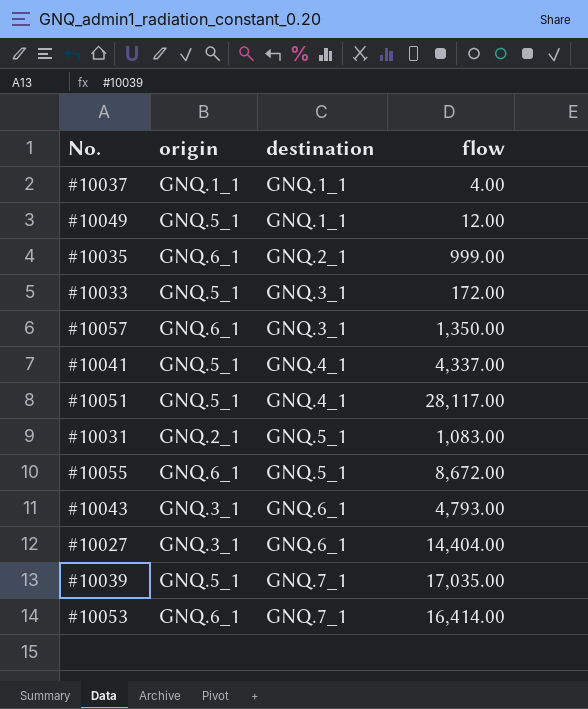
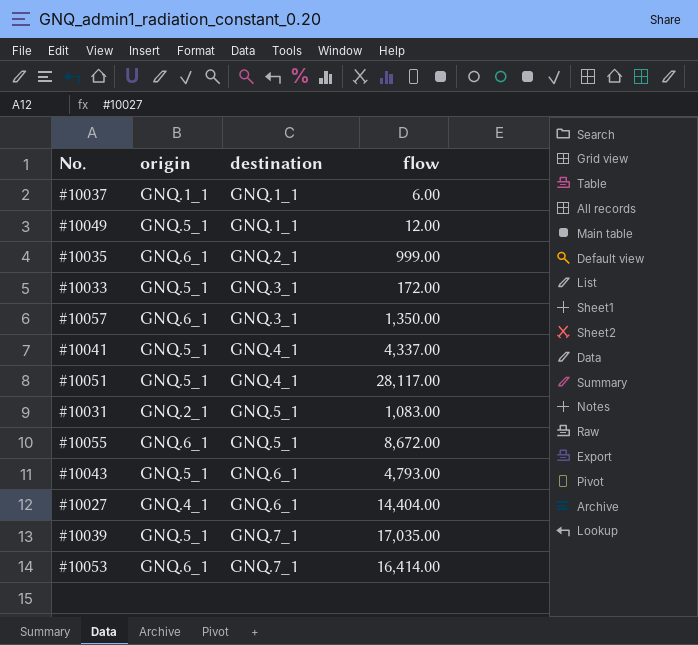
#10037 | flow: 4.00 -> 6.00
#10043 | origin: GNQ.3_1 -> GNQ.5_1
#10027 | origin: GNQ.3_1 -> GNQ.4_1

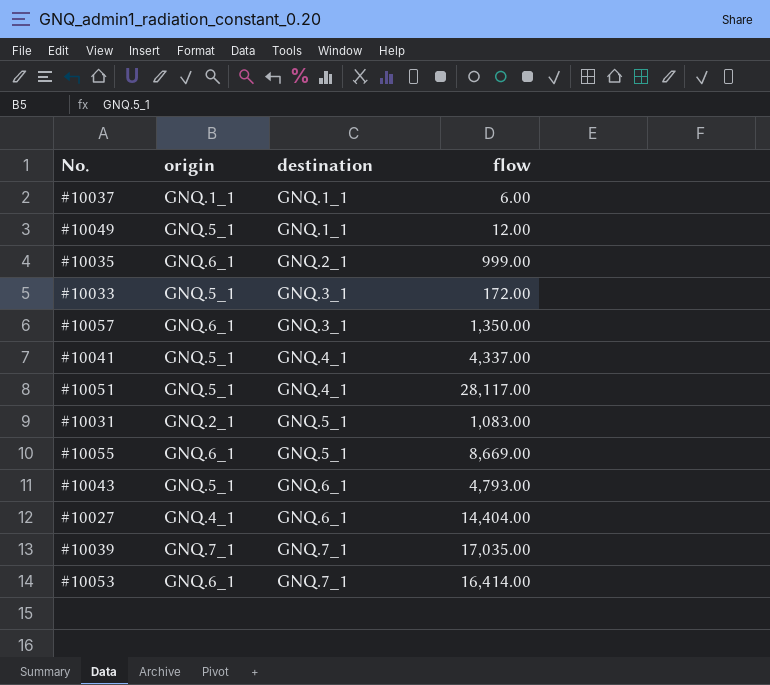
#10055 | flow: 8,672.00 -> 8,669.00
#10039 | origin: GNQ.5_1 -> GNQ.7_1

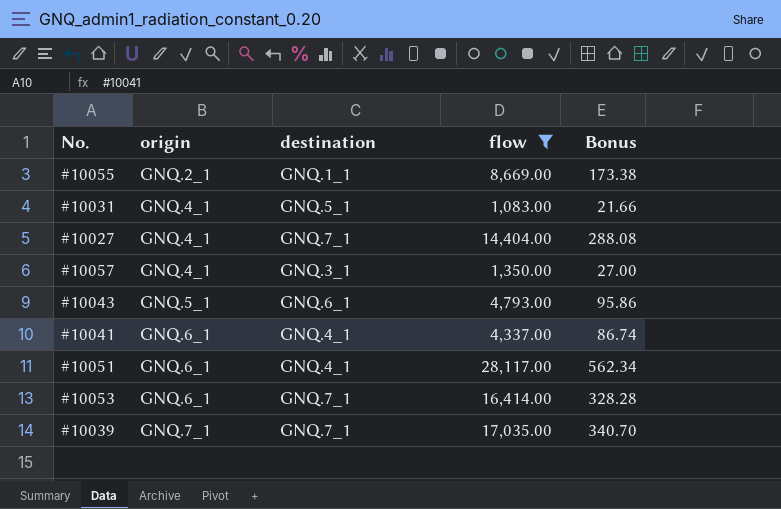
filter: none -> flow >= 1,083.00
row order: destination ascending -> origin ascending
column Bonus | formula: none -> [flow] * 0.02
#10055 | origin: GNQ.6_1 -> GNQ.2_1
#10055 | destination: GNQ.5_1 -> GNQ.1_1
#10031 | origin: GNQ.2_1 -> GNQ.4_1
#10027 | destination: GNQ.6_1 -> GNQ.7_1
#10057 | origin: GNQ.6_1 -> GNQ.4_1
#10041 | origin: GNQ.5_1 -> GNQ.6_1
#10051 | origin: GNQ.5_1 -> GNQ.6_1

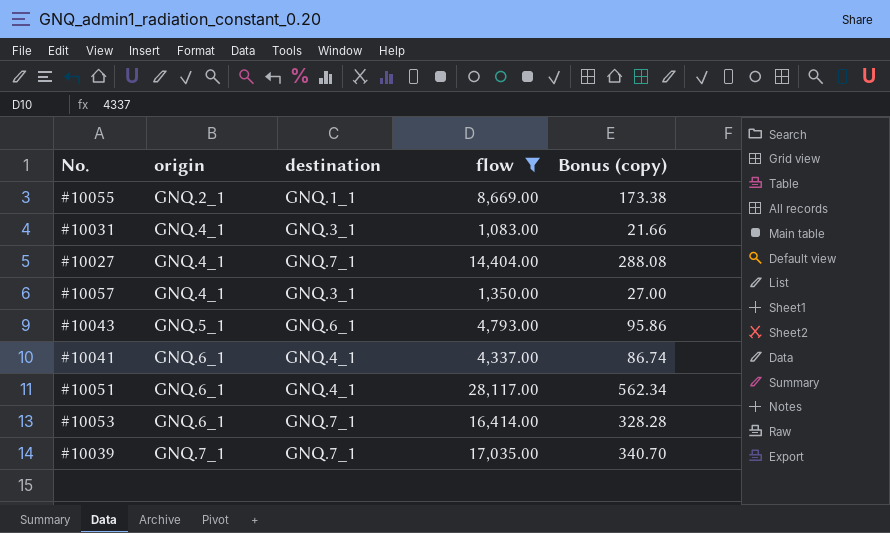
column name: Bonus -> Bonus (copy)
#10031 | destination: GNQ.5_1 -> GNQ.3_1

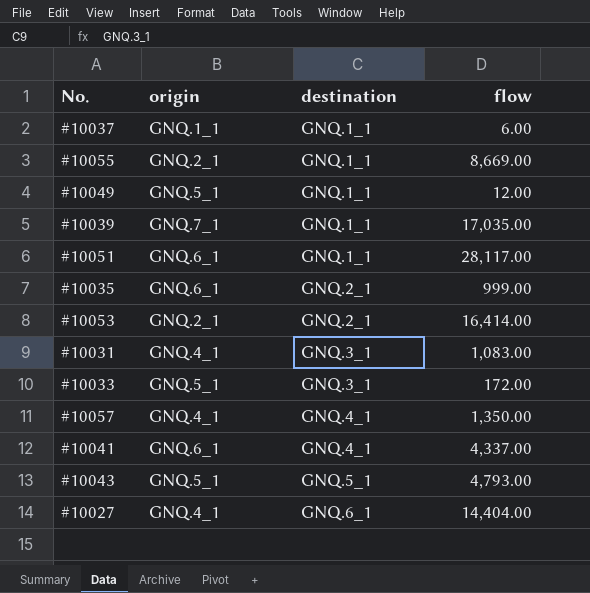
filter: flow >= 1,083.00 -> none
row order: origin ascending -> destination ascending
column Bonus (copy) | formula: [flow] * 0.02 -> none
#10039 | destination: GNQ.7_1 -> GNQ.1_1
#10051 | destination: GNQ.4_1 -> GNQ.1_1
#10053 | origin: GNQ.6_1 -> GNQ.2_1
#10053 | destination: GNQ.7_1 -> GNQ.2_1
#10057 | destination: GNQ.3_1 -> GNQ.4_1
#10043 | destination: GNQ.6_1 -> GNQ.5_1
#10027 | destination: GNQ.7_1 -> GNQ.6_1

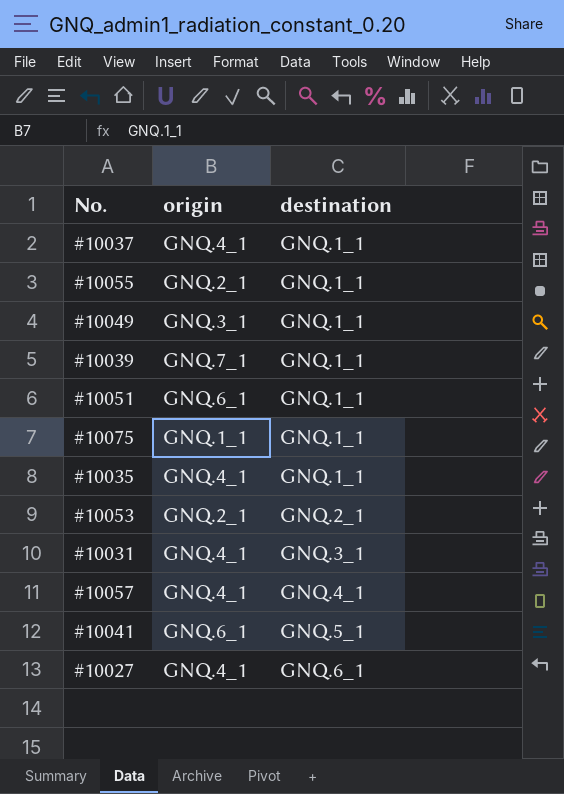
column flow | position: 4 -> none
row #10033: GNQ.5_1 | GNQ.3_1 | 172.00 -> none
row #10043: GNQ.5_1 | GNQ.5_1 | 4,793.00 -> none
#10037 | origin: GNQ.1_1 -> GNQ.4_1
#10049 | origin: GNQ.5_1 -> GNQ.3_1
row #10075: none -> GNQ.1_1 | GNQ.1_1
#10035 | origin: GNQ.6_1 -> GNQ.4_1
#10035 | destination: GNQ.2_1 -> GNQ.1_1
#10041 | destination: GNQ.4_1 -> GNQ.5_1

